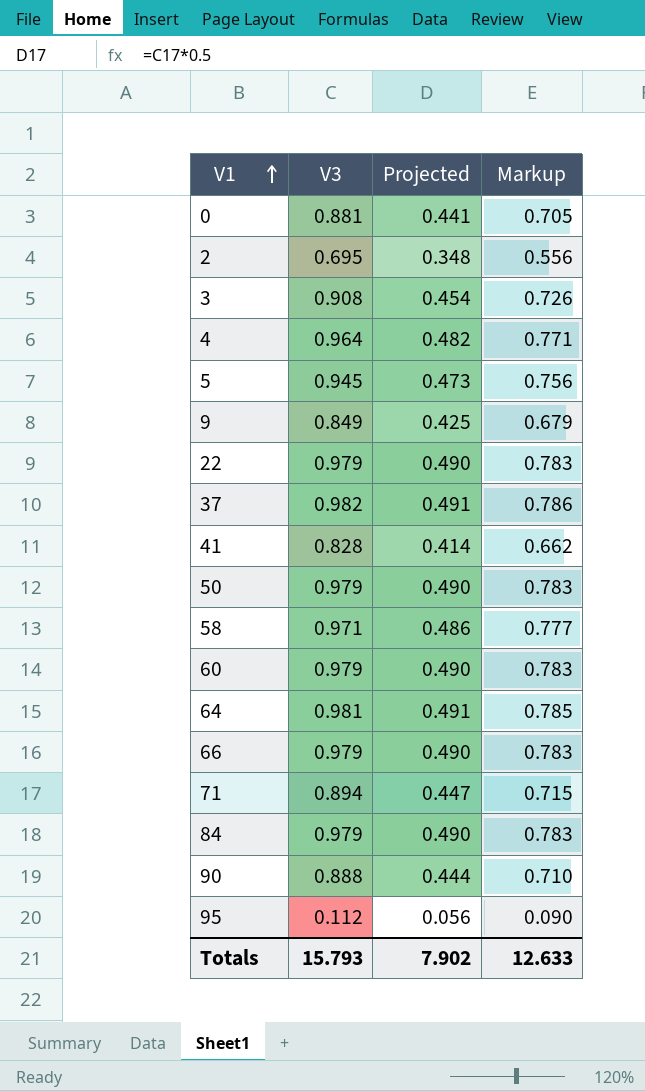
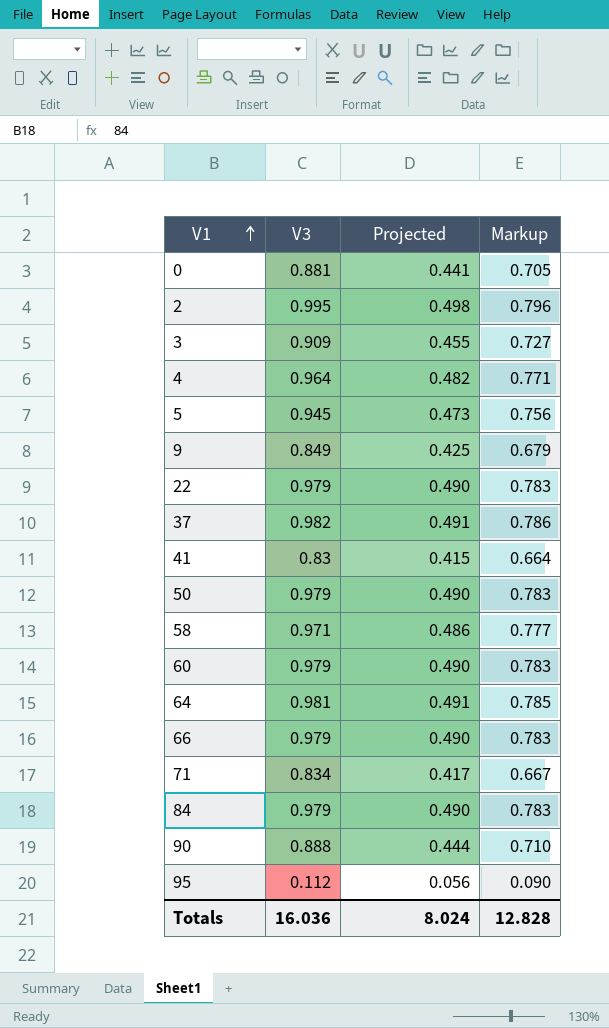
2 | V3: 0.695 -> 0.995
2 | Projected: 0.348 -> 0.498
2 | Markup: 0.556 -> 0.796
3 | V3: 0.908 -> 0.909
3 | Projected: 0.454 -> 0.455
3 | Markup: 0.726 -> 0.727
41 | V3: 0.828 -> 0.83
41 | Projected: 0.414 -> 0.415
41 | Markup: 0.662 -> 0.664
71 | V3: 0.894 -> 0.834
71 | Projected: 0.447 -> 0.417
71 | Markup: 0.715 -> 0.667
Totals | V3: 15.793 -> 16.036
Totals | Projected: 7.902 -> 8.024
Totals | Markup: 12.633 -> 12.828

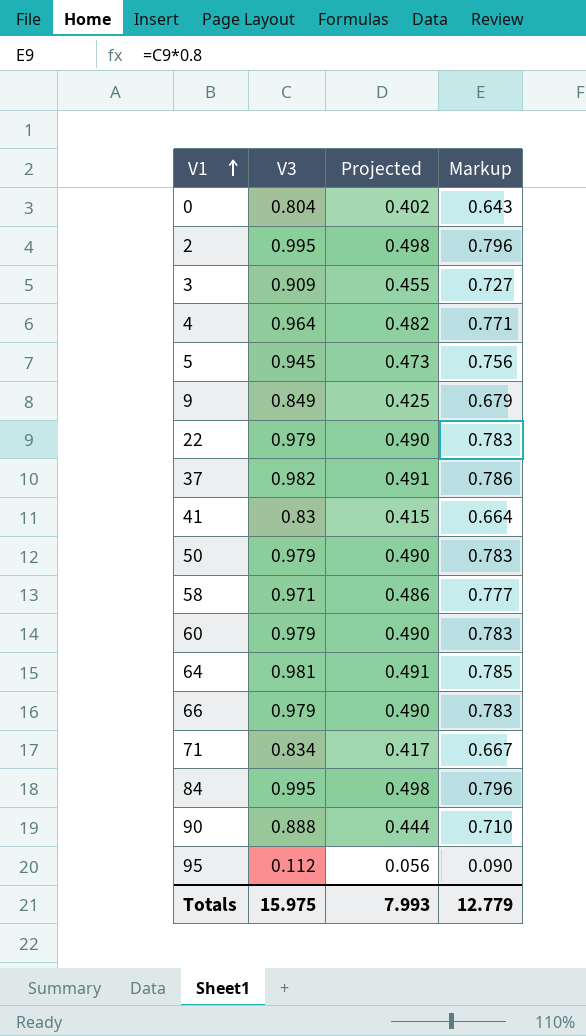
0 | V3: 0.881 -> 0.804
0 | Projected: 0.441 -> 0.402
0 | Markup: 0.705 -> 0.643
84 | V3: 0.979 -> 0.995
84 | Projected: 0.490 -> 0.498
84 | Markup: 0.783 -> 0.796
Totals | V3: 16.036 -> 15.975
Totals | Projected: 8.024 -> 7.993
Totals | Markup: 12.828 -> 12.779

